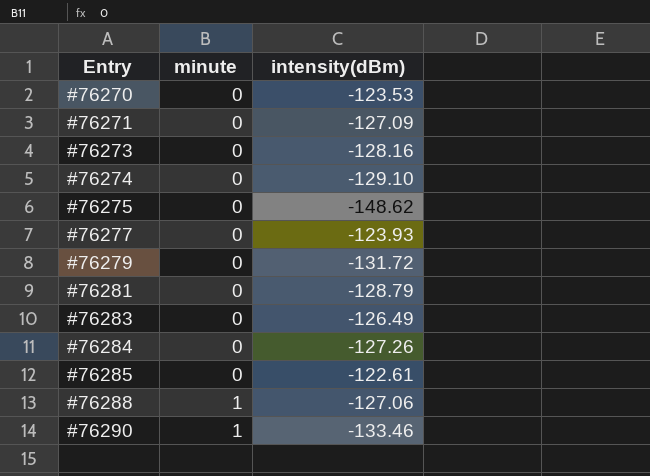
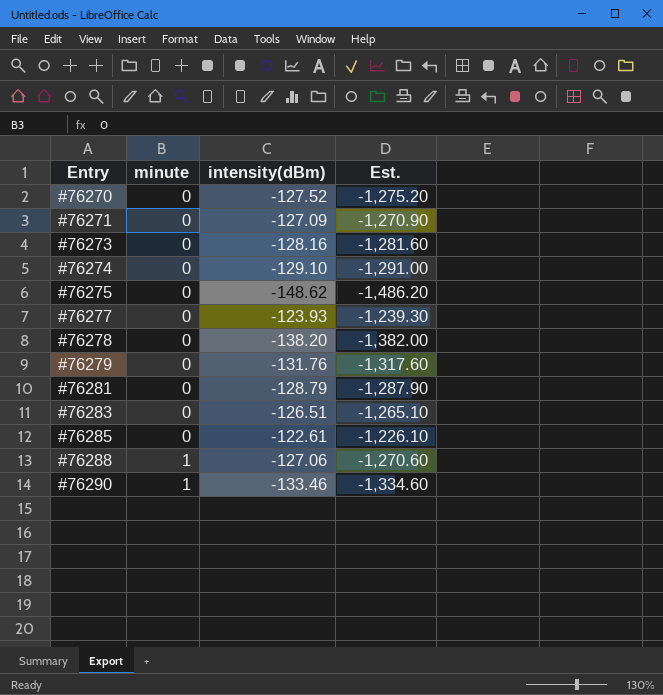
column Est. | formula: none -> [intensity(dBm)] * 10
row #76284: 0 | -127.26 -> none
#76270 | intensity(dBm): -123.53 -> -127.52
row #76278: none -> 0 | -138.20 | -1,382.00
#76279 | intensity(dBm): -131.72 -> -131.76
#76283 | intensity(dBm): -126.49 -> -126.51

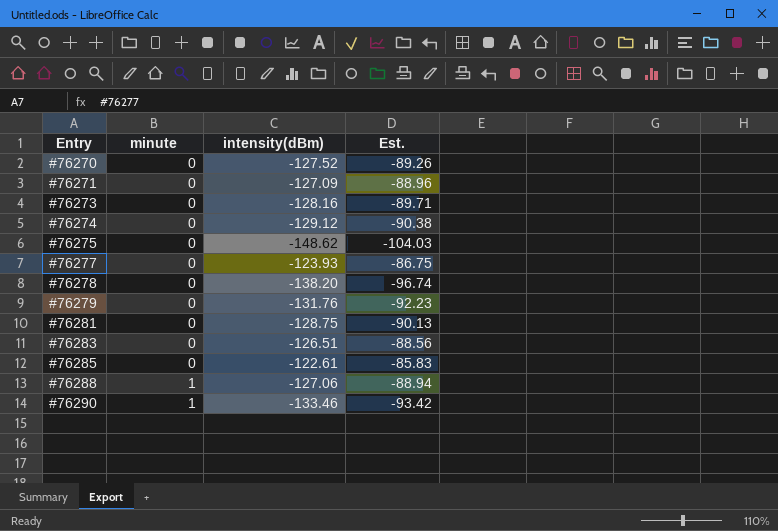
column Est. | formula: [intensity(dBm)] * 10 -> [intensity(dBm)] * 0.7
#76274 | intensity(dBm): -129.10 -> -129.12
#76281 | intensity(dBm): -128.79 -> -128.75

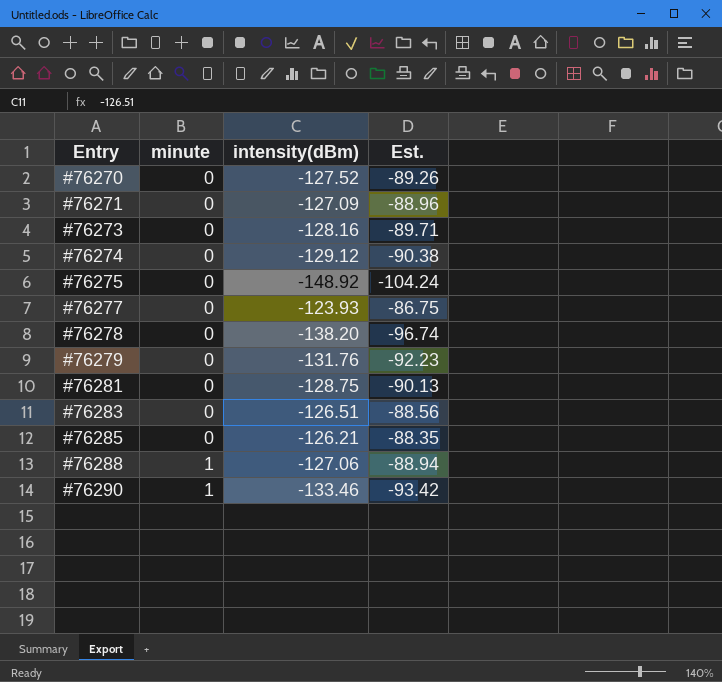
#76275 | intensity(dBm): -148.62 -> -148.92
#76275 | Est.: -104.03 -> -104.24
#76285 | intensity(dBm): -122.61 -> -126.21
#76285 | Est.: -85.83 -> -88.35

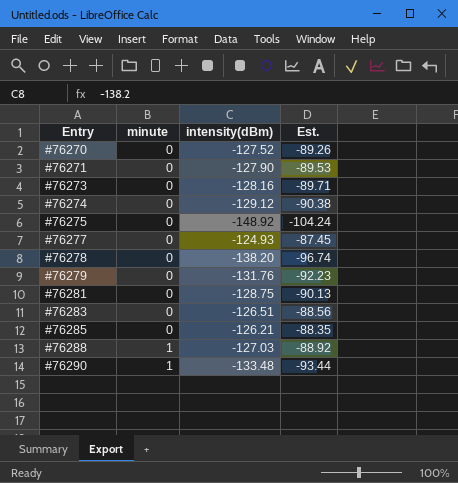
#76271 | intensity(dBm): -127.09 -> -127.90
#76271 | Est.: -88.96 -> -89.53
#76277 | intensity(dBm): -123.93 -> -124.93
#76277 | Est.: -86.75 -> -87.45
#76288 | intensity(dBm): -127.06 -> -127.03
#76288 | Est.: -88.94 -> -88.92
#76290 | intensity(dBm): -133.46 -> -133.48
#76290 | Est.: -93.42 -> -93.44

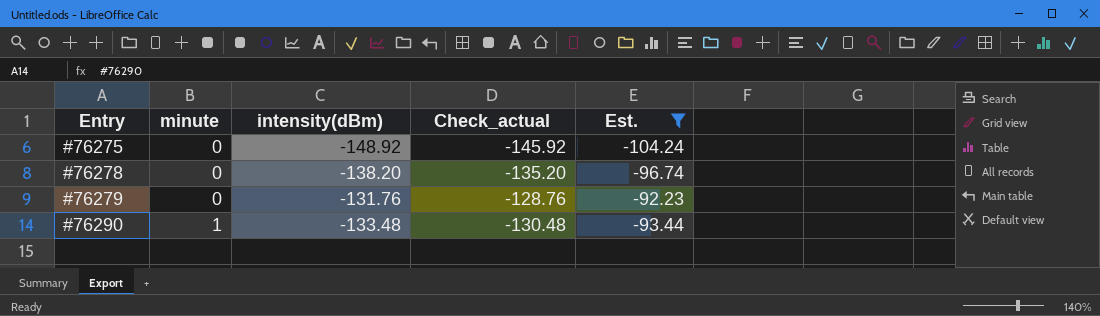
filter: none -> Est. <= -92.23
column Check_actual | formula: none -> [intensity(dBm)] + 3

